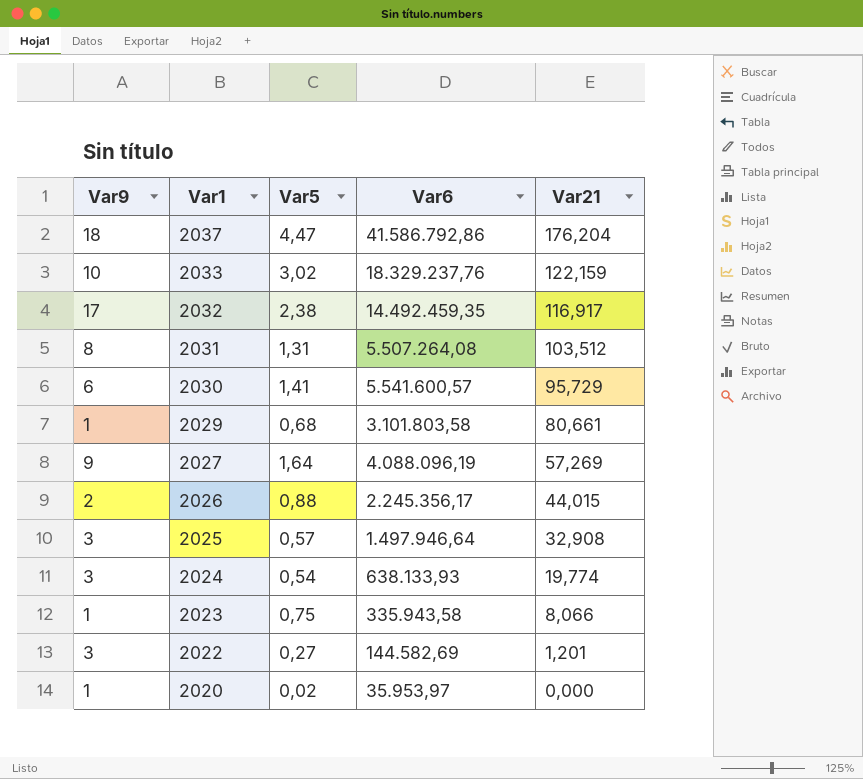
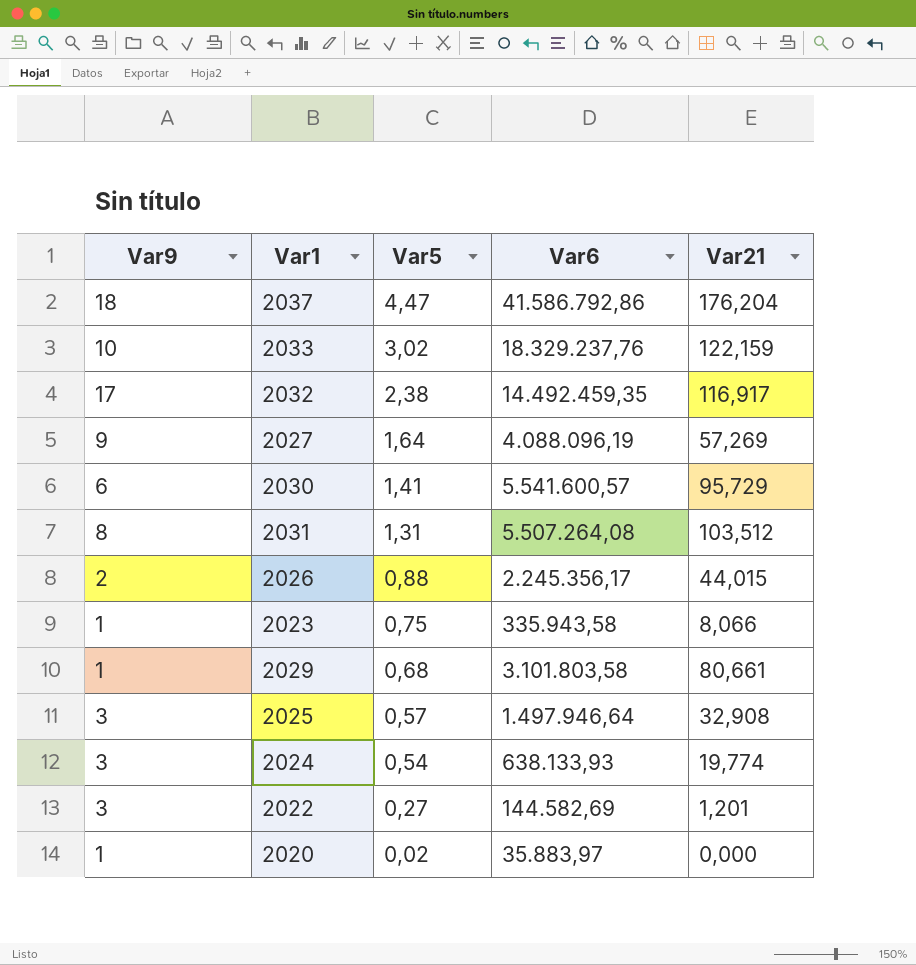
row order: Var1 descending -> Var5 descending
2020 | Var6: 35.953,97 -> 35.883,97

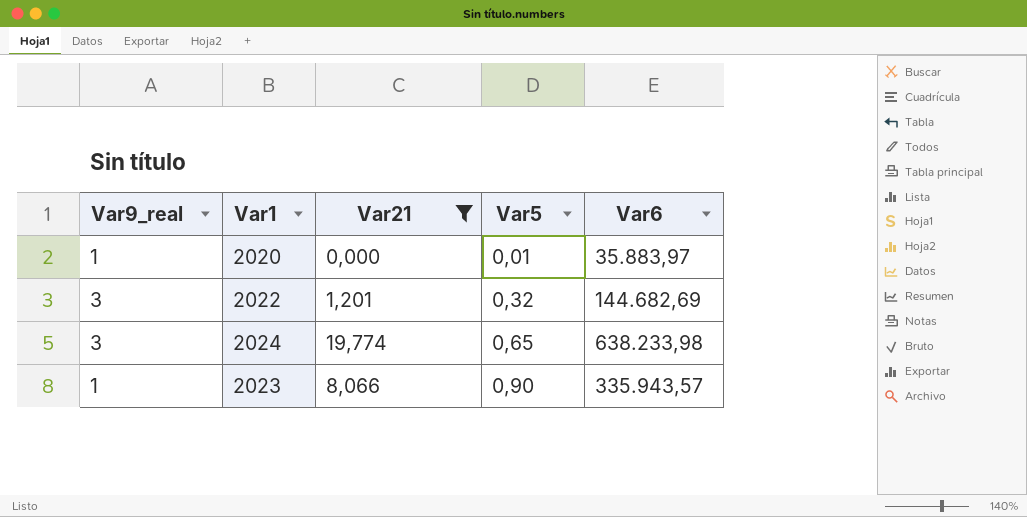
filter: none -> Var21 <= 19,774
row order: Var5 descending -> Var5 ascending
column name: Var9 -> Var9_real
column Var21 | position: 5 -> 3
2020 | Var5: 0,02 -> 0,01
2022 | Var5: 0,27 -> 0,32
2022 | Var6: 144.582,69 -> 144.682,69
2024 | Var5: 0,54 -> 0,65
2024 | Var6: 638.133,93 -> 638.233,98
2023 | Var5: 0,75 -> 0,90
2023 | Var6: 335.943,58 -> 335.943,57

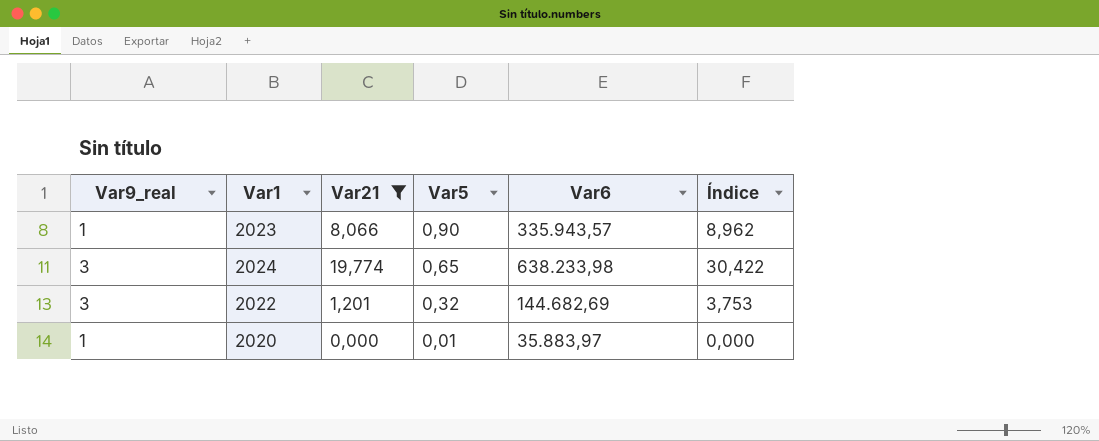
row order: Var5 ascending -> Var5 descending
column Índice | formula: none -> [Var21] / [Var5]

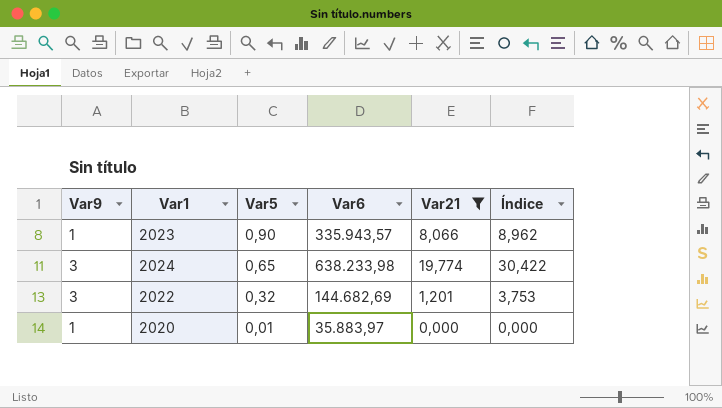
column name: Var9_real -> Var9
column Var21 | position: 3 -> 5

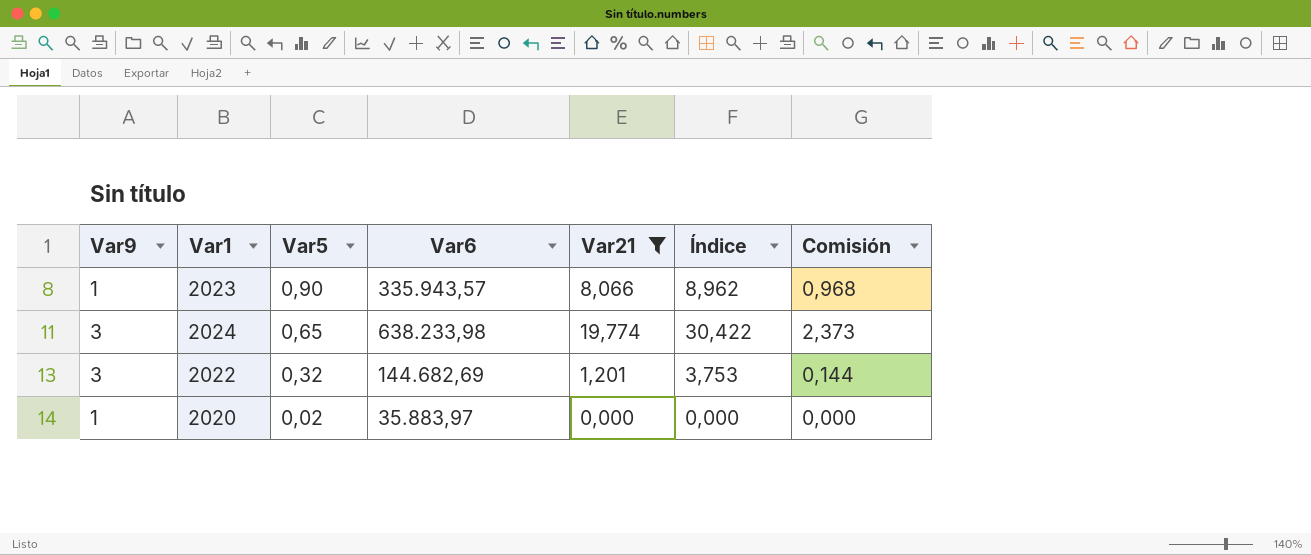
column Comisión | formula: none -> [Var21] * 0,12
2020 | Var5: 0,01 -> 0,02

